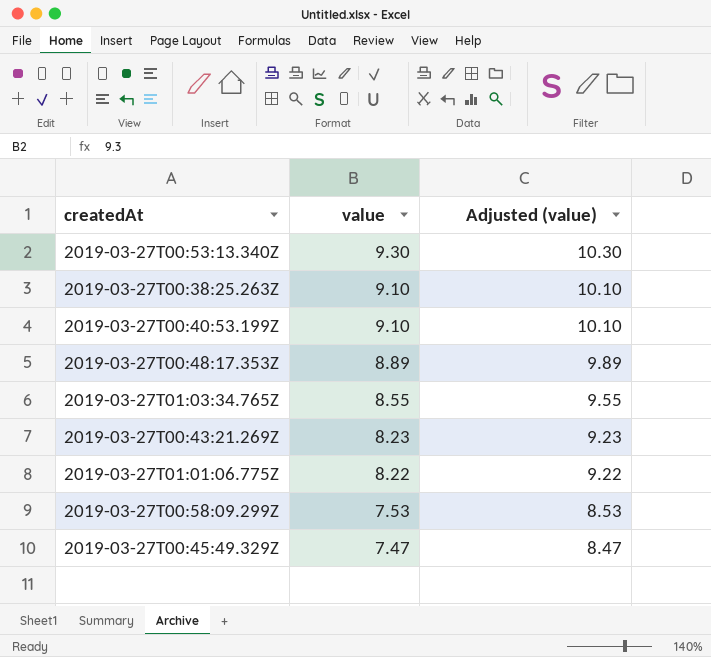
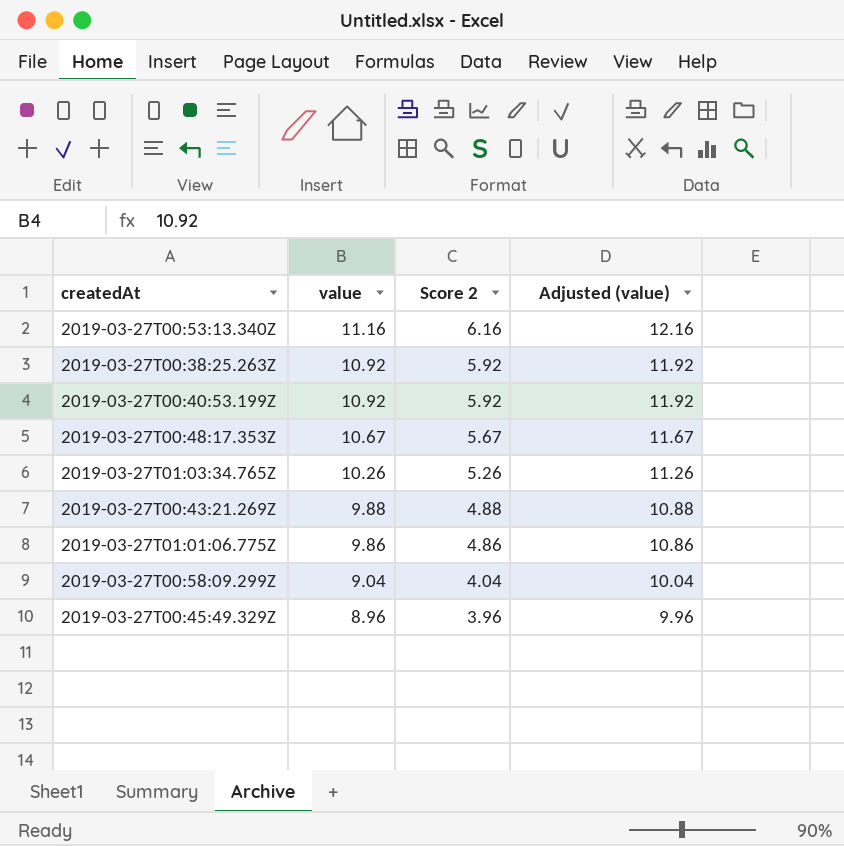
column Score 2 | formula: none -> [value] - 5
2019-03-27T00:53:13.340Z | value: 9.30 -> 11.16
2019-03-27T00:53:13.340Z | Adjusted (value): 10.30 -> 12.16
2019-03-27T00:38:25.263Z | value: 9.10 -> 10.92
2019-03-27T00:38:25.263Z | Adjusted (value): 10.10 -> 11.92
2019-03-27T00:40:53.199Z | value: 9.10 -> 10.92
2019-03-27T00:40:53.199Z | Adjusted (value): 10.10 -> 11.92
2019-03-27T00:48:17.353Z | value: 8.89 -> 10.67
2019-03-27T00:48:17.353Z | Adjusted (value): 9.89 -> 11.67
2019-03-27T01:03:34.765Z | value: 8.55 -> 10.26
2019-03-27T01:03:34.765Z | Adjusted (value): 9.55 -> 11.26
2019-03-27T00:43:21.269Z | value: 8.23 -> 9.88
2019-03-27T00:43:21.269Z | Adjusted (value): 9.23 -> 10.88
2019-03-27T01:01:06.775Z | value: 8.22 -> 9.86
2019-03-27T01:01:06.775Z | Adjusted (value): 9.22 -> 10.86
2019-03-27T00:58:09.299Z | value: 7.53 -> 9.04
2019-03-27T00:58:09.299Z | Adjusted (value): 8.53 -> 10.04
2019-03-27T00:45:49.329Z | value: 7.47 -> 8.96
2019-03-27T00:45:49.329Z | Adjusted (value): 8.47 -> 9.96

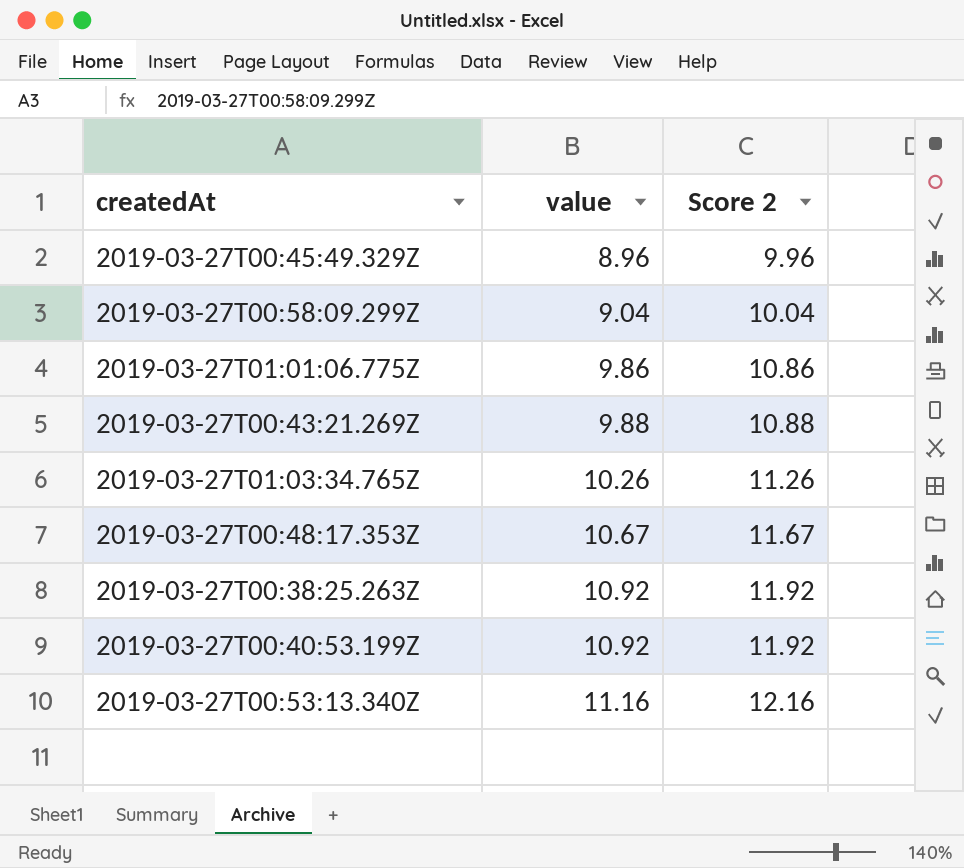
row order: value descending -> value ascending
column Adjusted (value) | formula: [value] + 1 -> none
column Score 2 | formula: [value] - 5 -> [value] + 1

